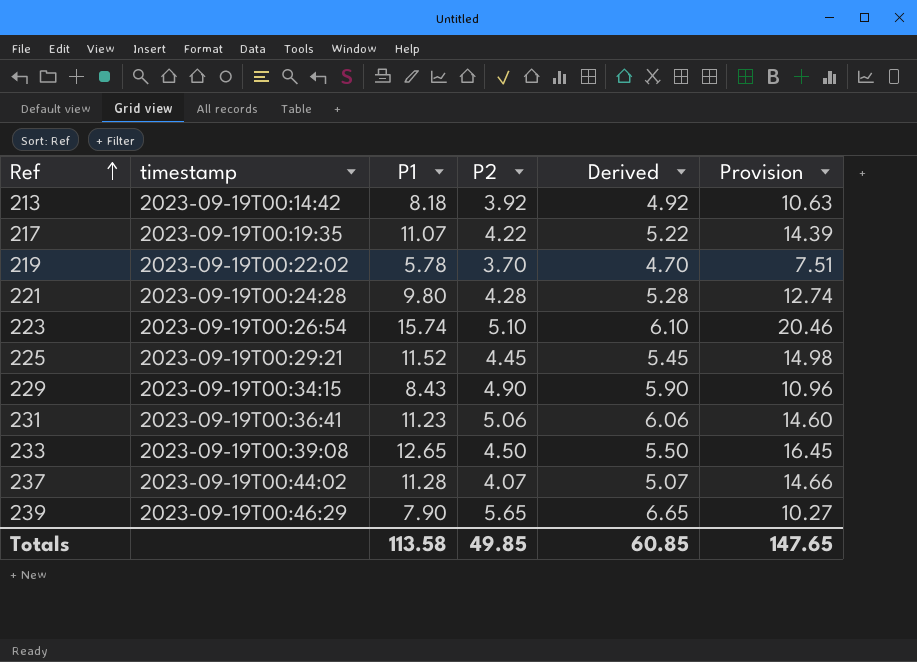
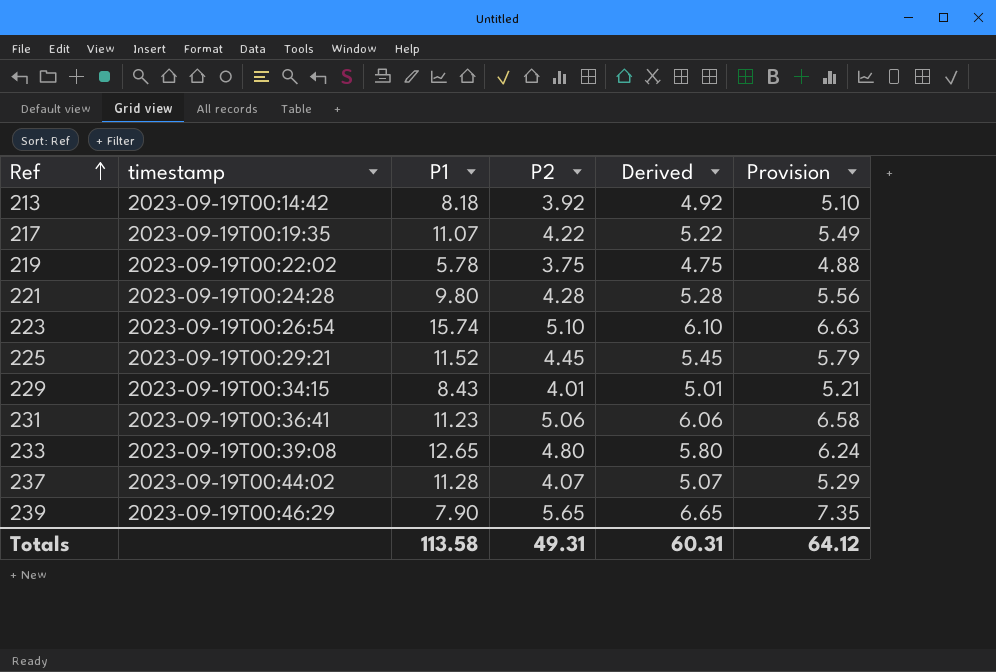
column Provision | formula: [P1] * 1.3 -> [P2] * 1.3
219 | P2: 3.70 -> 3.75
219 | Derived: 4.70 -> 4.75
229 | P2: 4.90 -> 4.01
229 | Derived: 5.90 -> 5.01
233 | P2: 4.50 -> 4.80
233 | Derived: 5.50 -> 5.80
Totals | P2: 49.85 -> 49.31
Totals | Derived: 60.85 -> 60.31
Totals | Provision: 147.65 -> 64.12

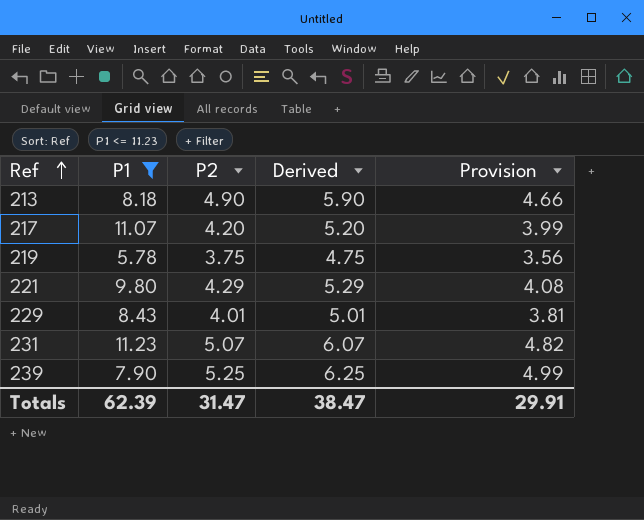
filter: none -> P1 <= 11.23
column timestamp | position: 2 -> none
column Provision | formula: [P2] * 1.3 -> [P2] * 0.95
213 | P2: 3.92 -> 4.90
213 | Derived: 4.92 -> 5.90
217 | P2: 4.22 -> 4.20
217 | Derived: 5.22 -> 5.20
221 | P2: 4.28 -> 4.29
221 | Derived: 5.28 -> 5.29
231 | P2: 5.06 -> 5.07
231 | Derived: 6.06 -> 6.07
239 | P2: 5.65 -> 5.25
239 | Derived: 6.65 -> 6.25
Totals | P1: 113.58 -> 62.39
Totals | P2: 49.31 -> 31.47
Totals | Derived: 60.31 -> 38.47
Totals | Provision: 64.12 -> 29.91

